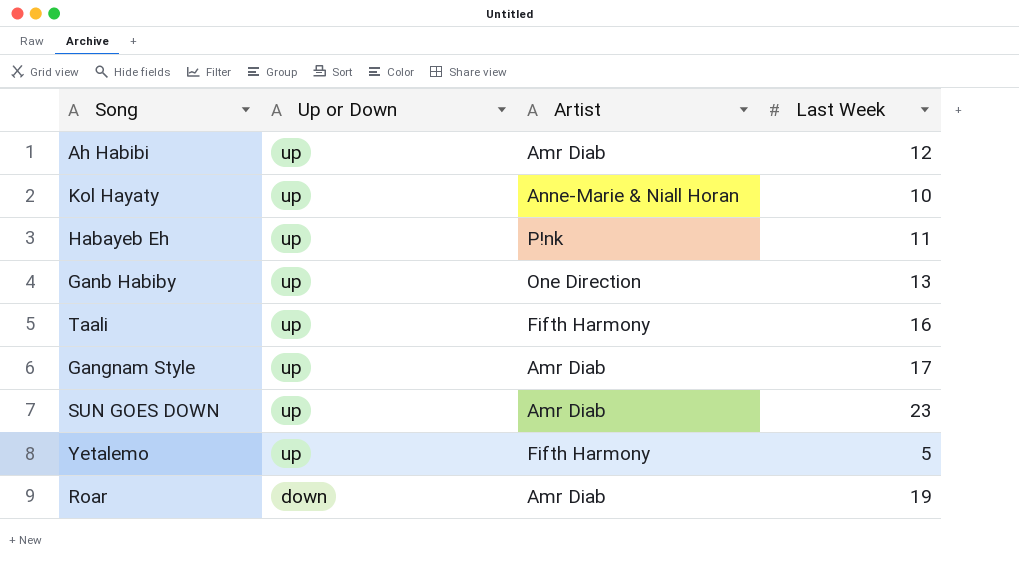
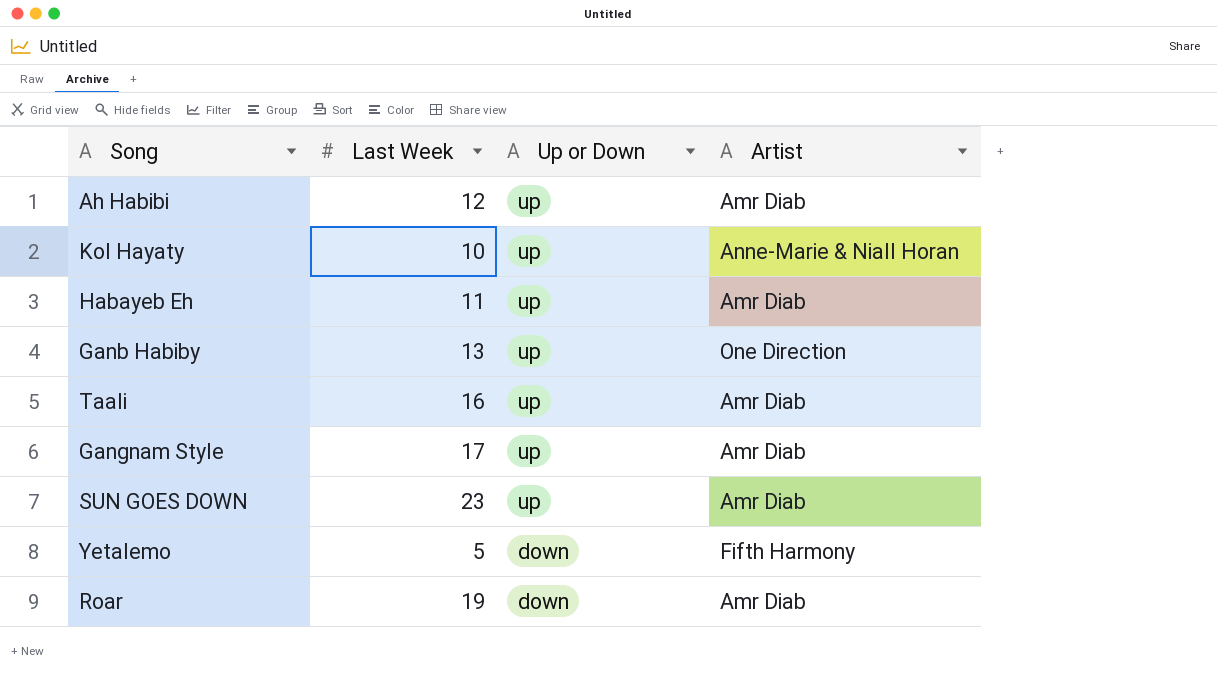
column Last Week | position: 4 -> 2
Habayeb Eh | Artist: P!nk -> Amr Diab
Taali | Artist: Fifth Harmony -> Amr Diab
Yetalemo | Up or Down: up -> down

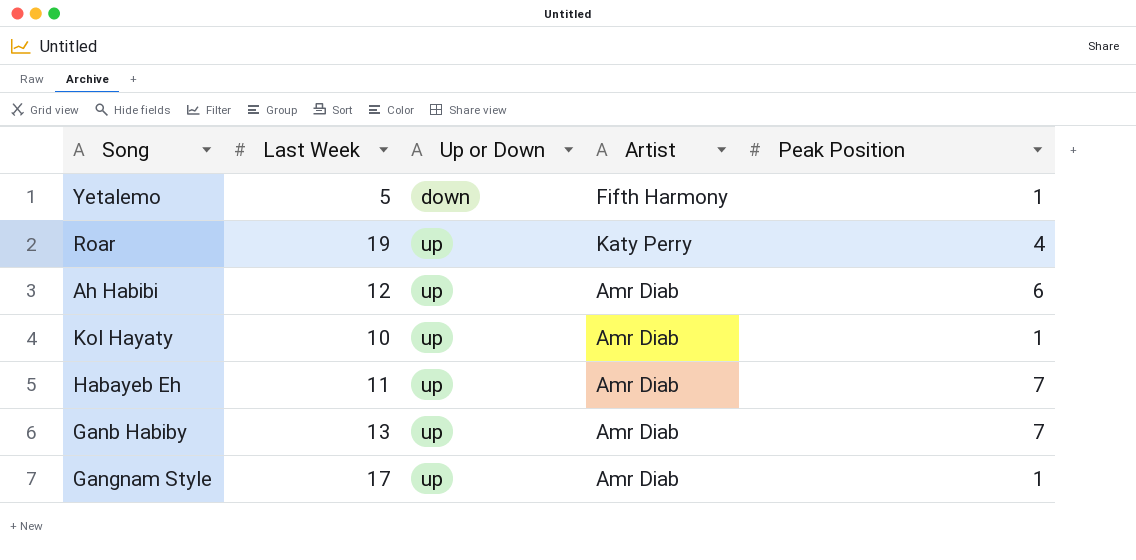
row order: Up or Down descending -> Up or Down ascending
column Peak Position | position: none -> 5
row Taali: 16 | up | Amr Diab -> none
row SUN GOES DOWN: 23 | up | Amr Diab -> none
Roar | Up or Down: down -> up
Roar | Artist: Amr Diab -> Katy Perry
Kol Hayaty | Artist: Anne-Marie & Niall Horan -> Amr Diab
Ganb Habiby | Artist: One Direction -> Amr Diab

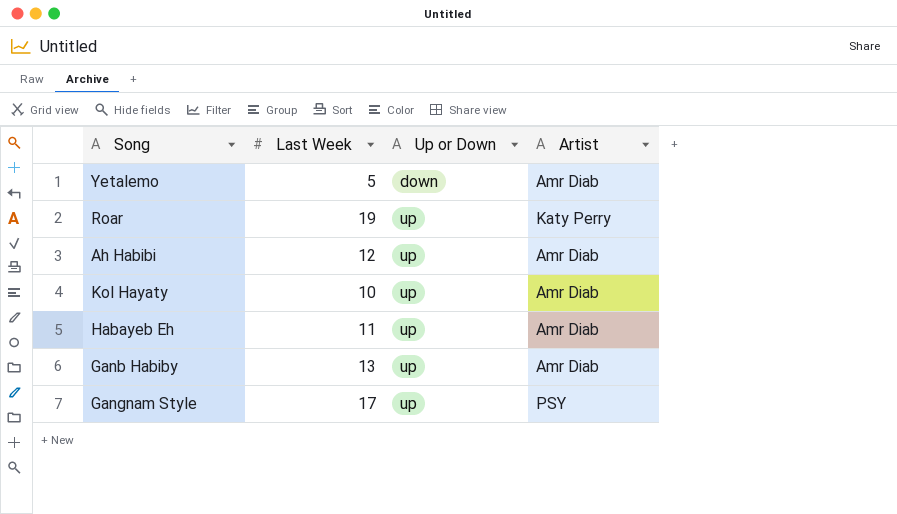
column Peak Position | position: 5 -> none
Yetalemo | Artist: Fifth Harmony -> Amr Diab
Gangnam Style | Artist: Amr Diab -> PSY

